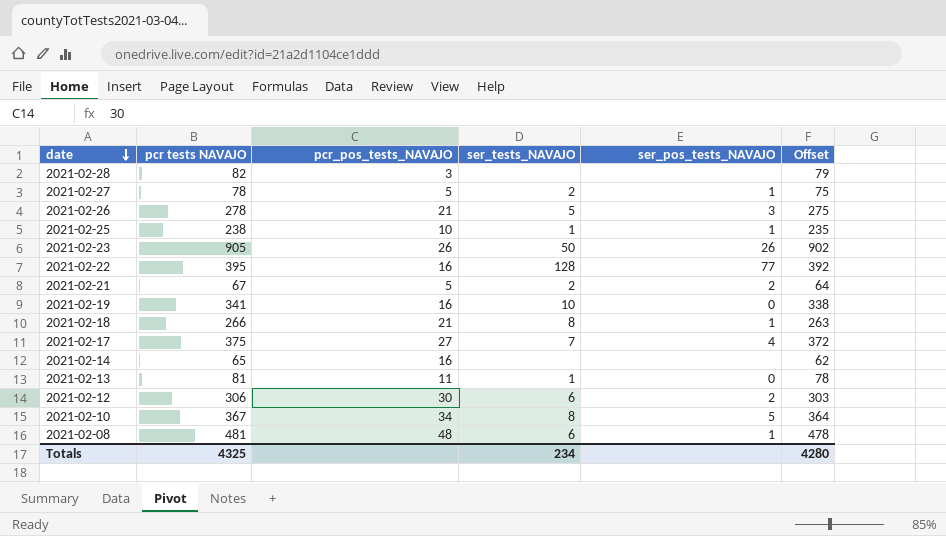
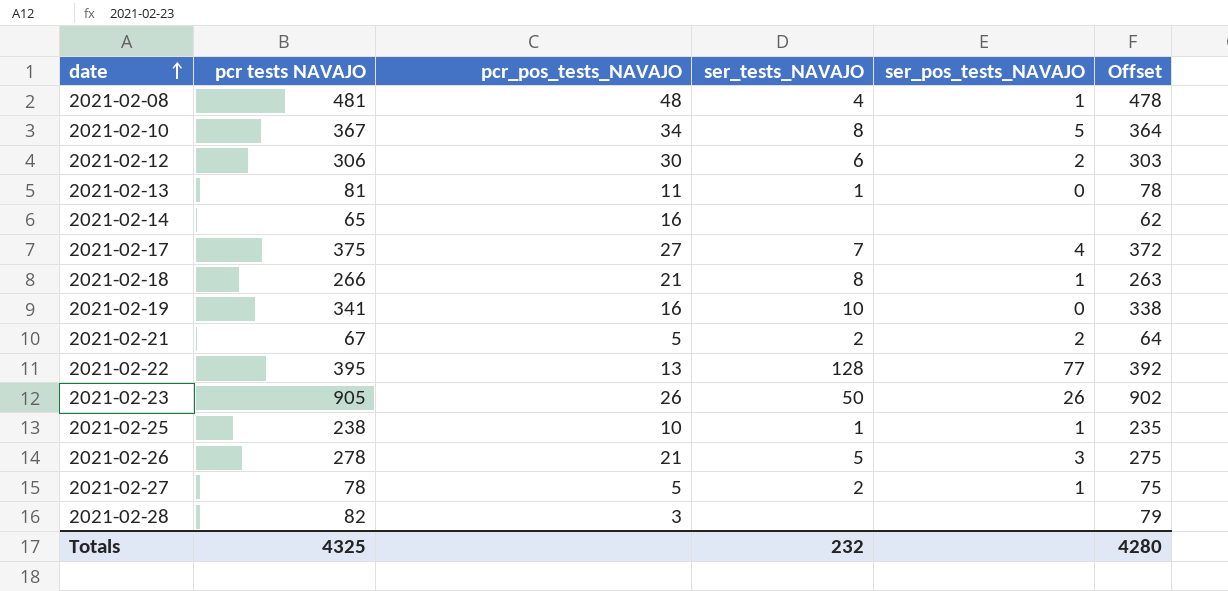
row order: date descending -> date ascending
2021-02-08 | ser_tests_NAVAJO: 6 -> 4
2021-02-22 | pcr_pos_tests_NAVAJO: 16 -> 13
Totals | ser_tests_NAVAJO: 234 -> 232

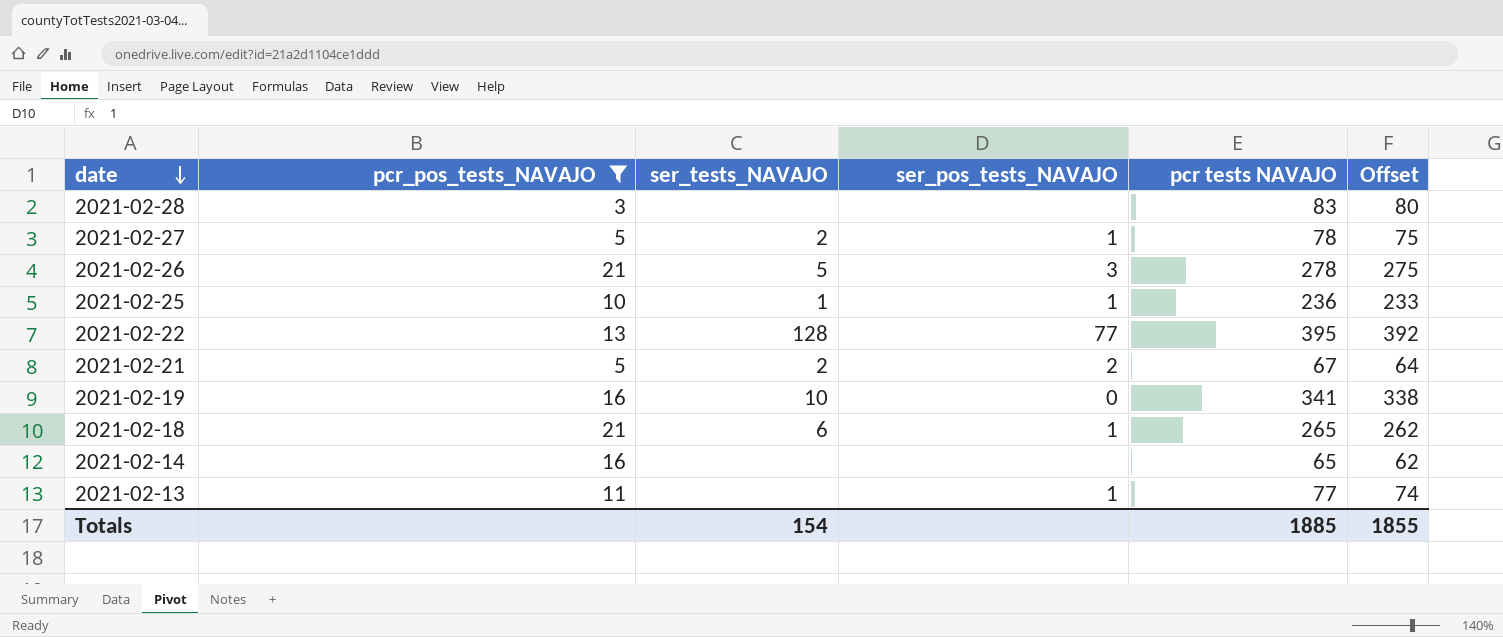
filter: none -> pcr_pos_tests_NAVAJO <= 21
row order: date ascending -> date descending
column pcr tests NAVAJO | position: 2 -> 5
2021-02-28 | pcr tests NAVAJO: 82 -> 83
2021-02-28 | Offset: 79 -> 80
2021-02-25 | pcr tests NAVAJO: 238 -> 236
2021-02-25 | Offset: 235 -> 233
2021-02-18 | ser_tests_NAVAJO: 8 -> 6
2021-02-18 | pcr tests NAVAJO: 266 -> 265
2021-02-18 | Offset: 263 -> 262
2021-02-13 | ser_tests_NAVAJO: 1 -> none
2021-02-13 | ser_pos_tests_NAVAJO: 0 -> 1
2021-02-13 | pcr tests NAVAJO: 81 -> 77
2021-02-13 | Offset: 78 -> 74
Totals | ser_tests_NAVAJO: 232 -> 154
Totals | pcr tests NAVAJO: 4325 -> 1885
Totals | Offset: 4280 -> 1855

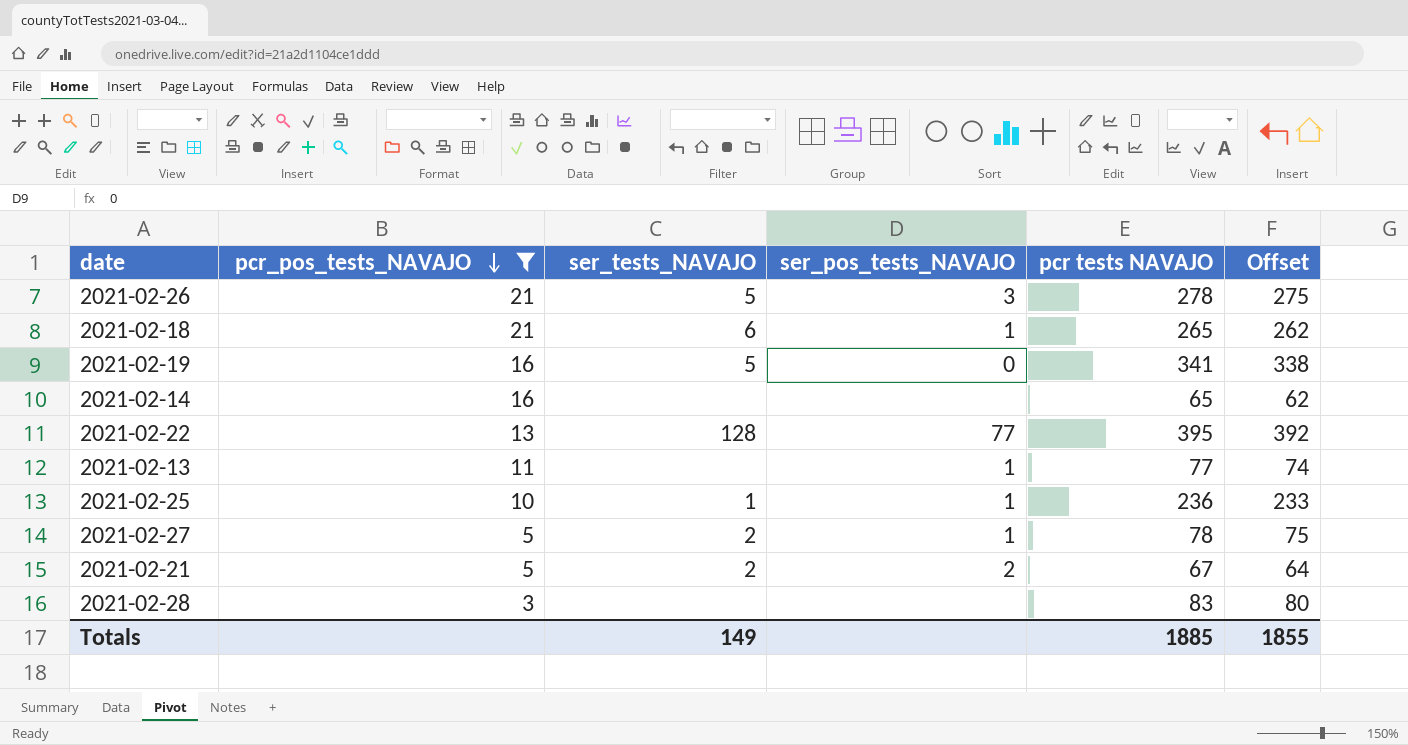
row order: date descending -> pcr_pos_tests_NAVAJO descending
2021-02-19 | ser_tests_NAVAJO: 10 -> 5
Totals | ser_tests_NAVAJO: 154 -> 149

